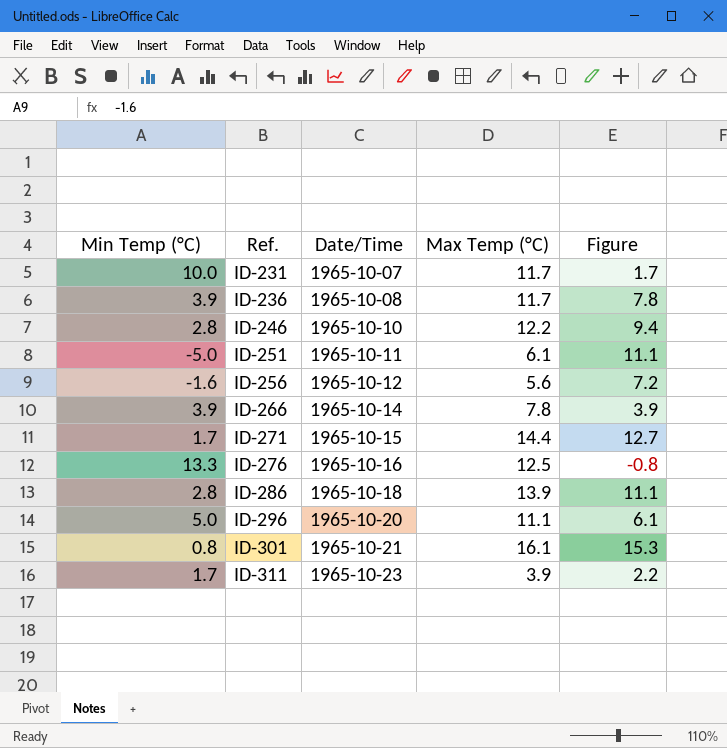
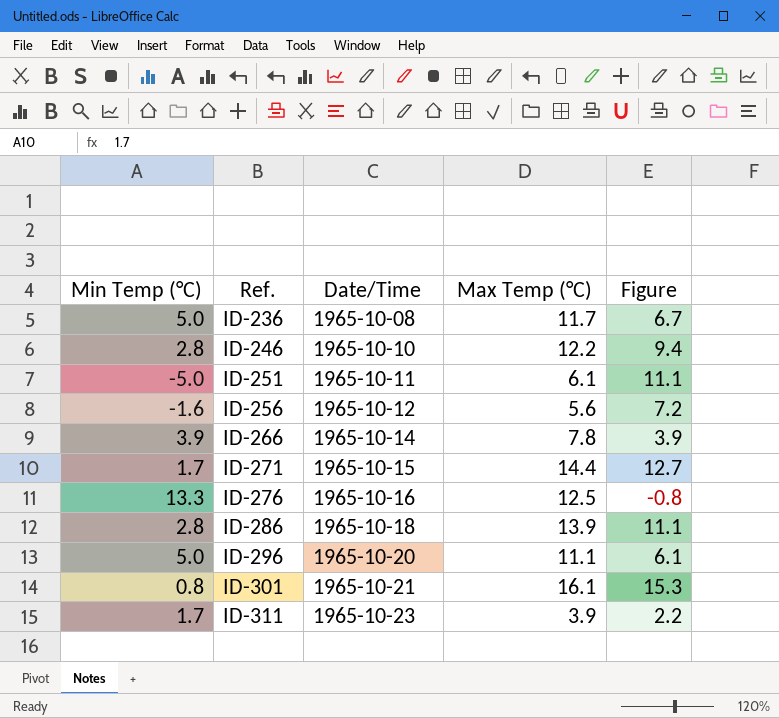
row ID-231: 10.0 | 1965-10-07 | 11.7 | 1.7 -> none
ID-236 | Min Temp (°C): 3.9 -> 5.0
ID-236 | Figure: 7.8 -> 6.7

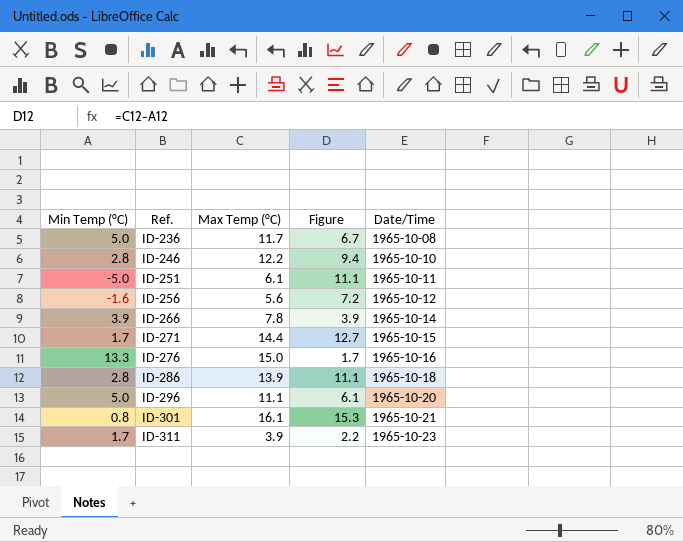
column Date/Time | position: 3 -> 5
ID-276 | Max Temp (°C): 12.5 -> 15.0
ID-276 | Figure: -0.8 -> 1.7

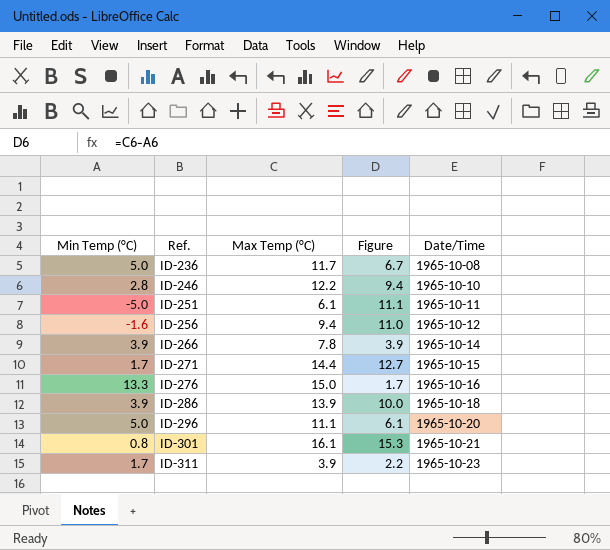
ID-256 | Max Temp (°C): 5.6 -> 9.4
ID-256 | Figure: 7.2 -> 11.0
ID-286 | Min Temp (°C): 2.8 -> 3.9
ID-286 | Figure: 11.1 -> 10.0

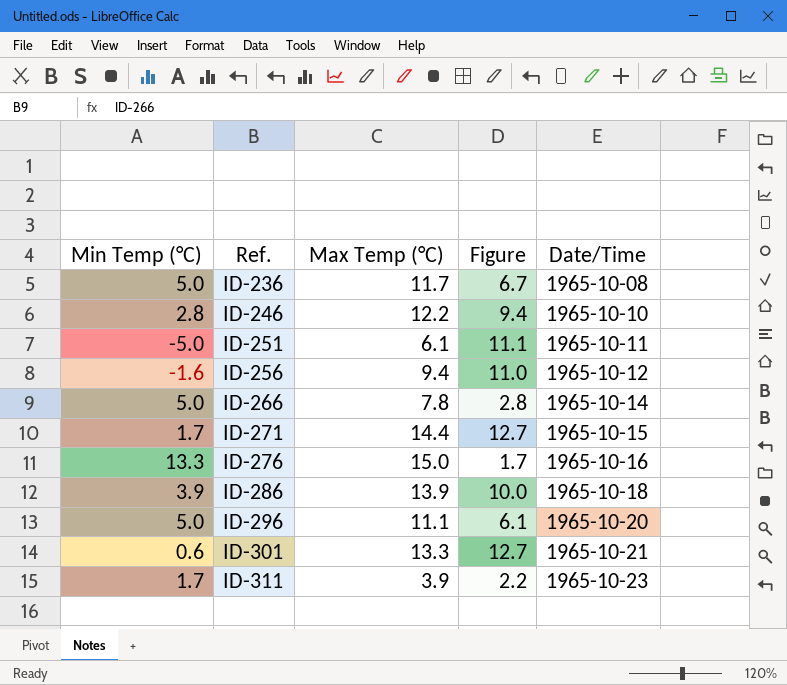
ID-266 | Min Temp (°C): 3.9 -> 5.0
ID-266 | Figure: 3.9 -> 2.8
ID-301 | Min Temp (°C): 0.8 -> 0.6
ID-301 | Max Temp (°C): 16.1 -> 13.3
ID-301 | Figure: 15.3 -> 12.7

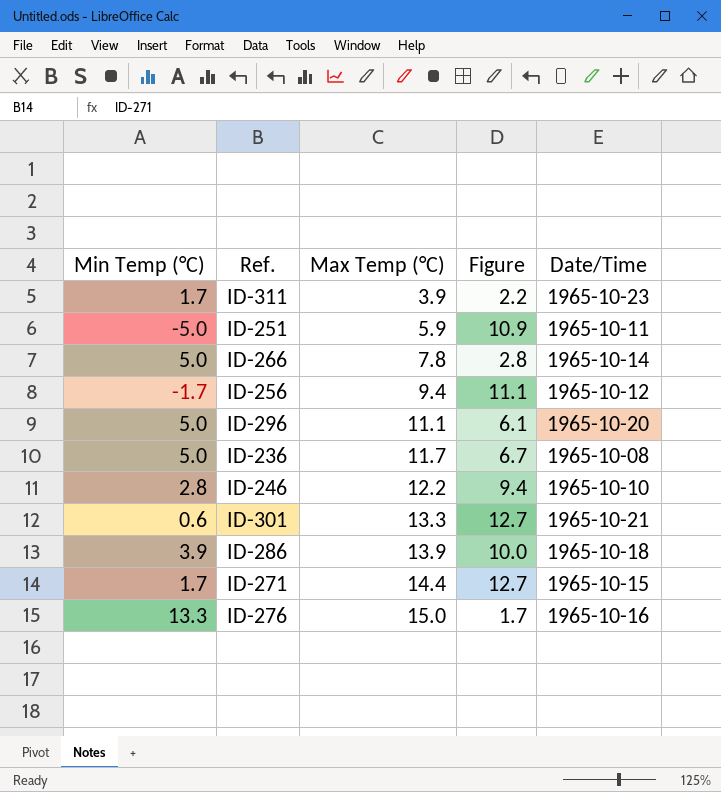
row order: Ref. ascending -> Max Temp (°C) ascending
ID-251 | Max Temp (°C): 6.1 -> 5.9
ID-251 | Figure: 11.1 -> 10.9
ID-256 | Min Temp (°C): -1.6 -> -1.7
ID-256 | Figure: 11.0 -> 11.1

